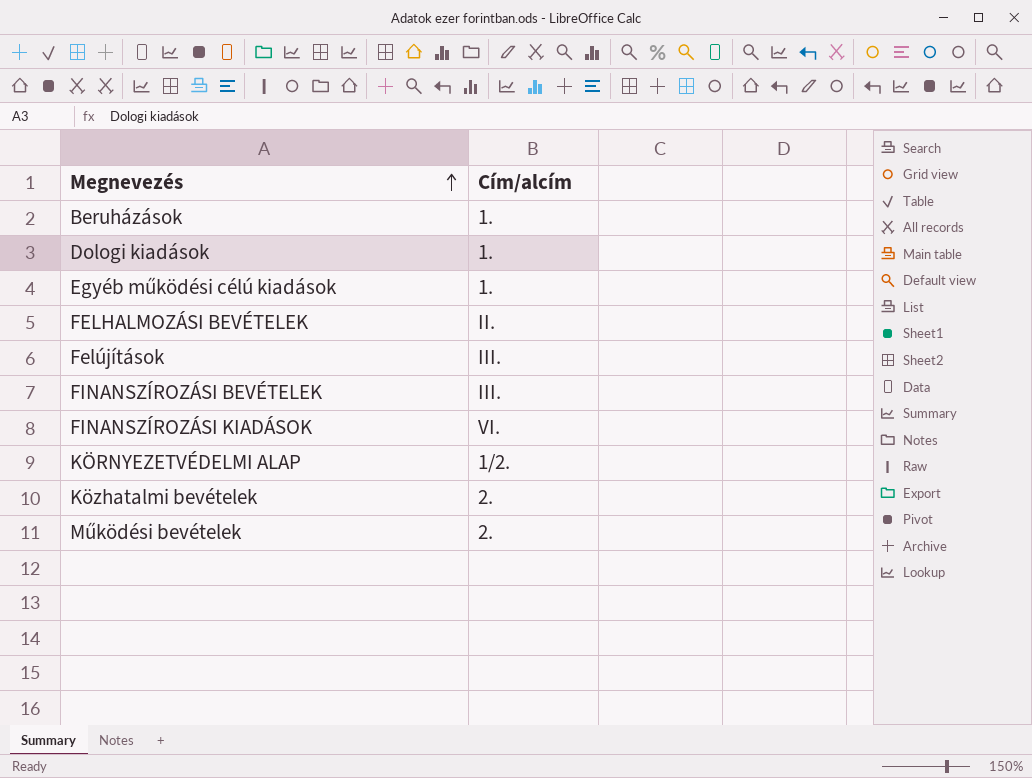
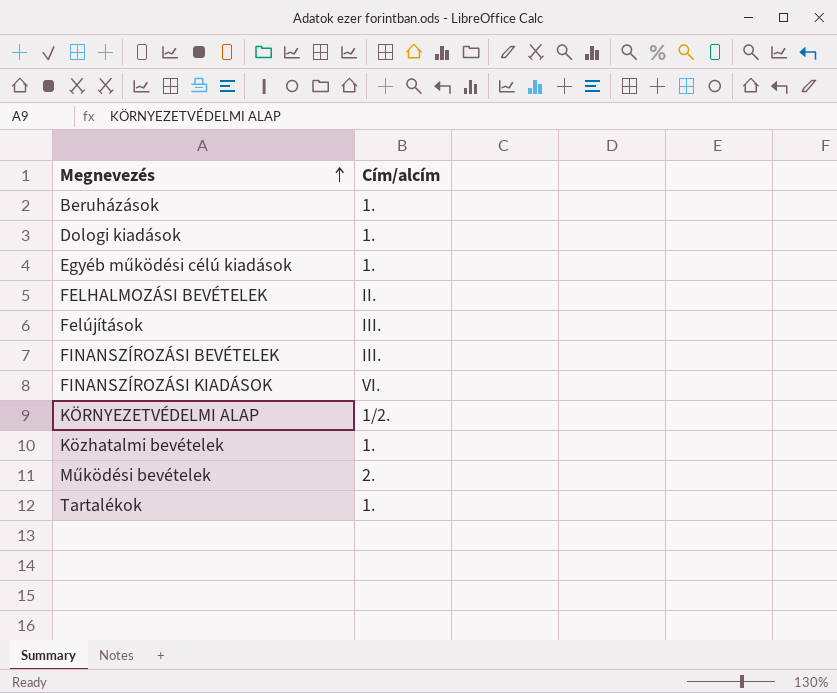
Közhatalmi bevételek | Cím/alcím: 2. -> 1.
row Tartalékok: none -> 1.

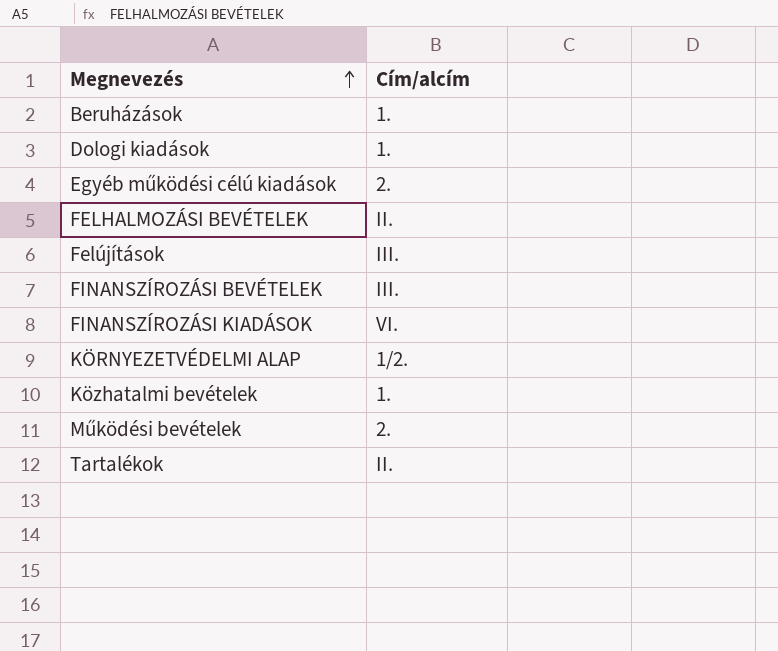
Egyéb működési célú kiadások | Cím/alcím: 1. -> 2.
Tartalékok | Cím/alcím: 1. -> II.

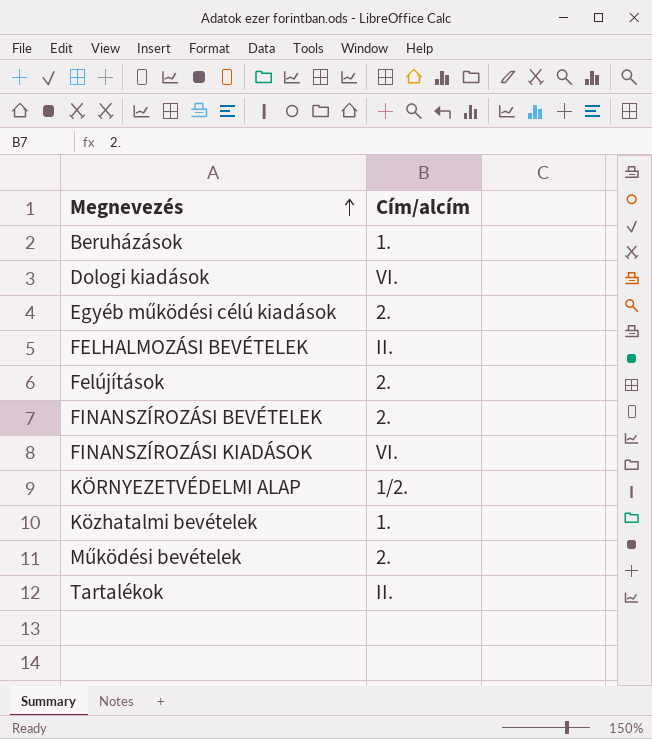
Dologi kiadások | Cím/alcím: 1. -> VI.
Felújítások | Cím/alcím: III. -> 2.
FINANSZÍROZÁSI BEVÉTELEK | Cím/alcím: III. -> 2.

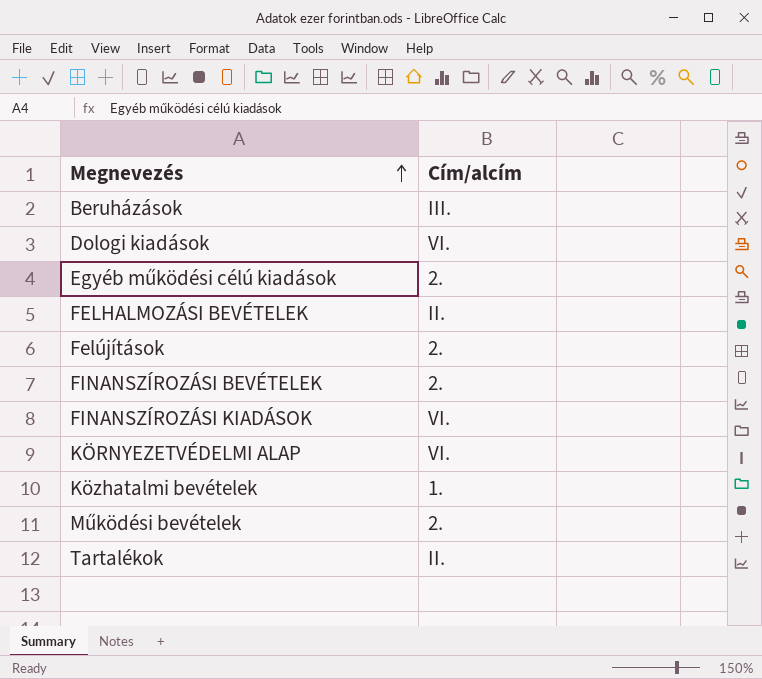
Beruházások | Cím/alcím: 1. -> III.
KÖRNYEZETVÉDELMI ALAP | Cím/alcím: 1/2. -> VI.

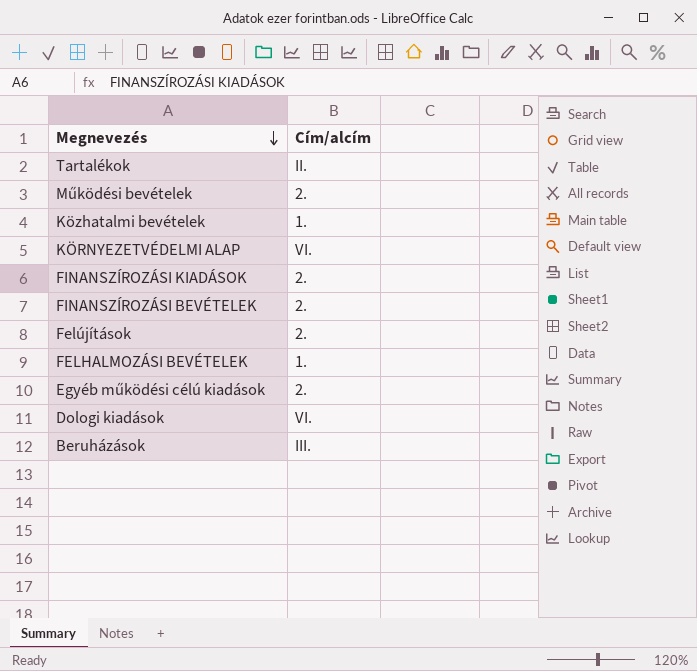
row order: Megnevezés ascending -> Megnevezés descending
FINANSZÍROZÁSI KIADÁSOK | Cím/alcím: VI. -> 2.
FELHALMOZÁSI BEVÉTELEK | Cím/alcím: II. -> 1.

